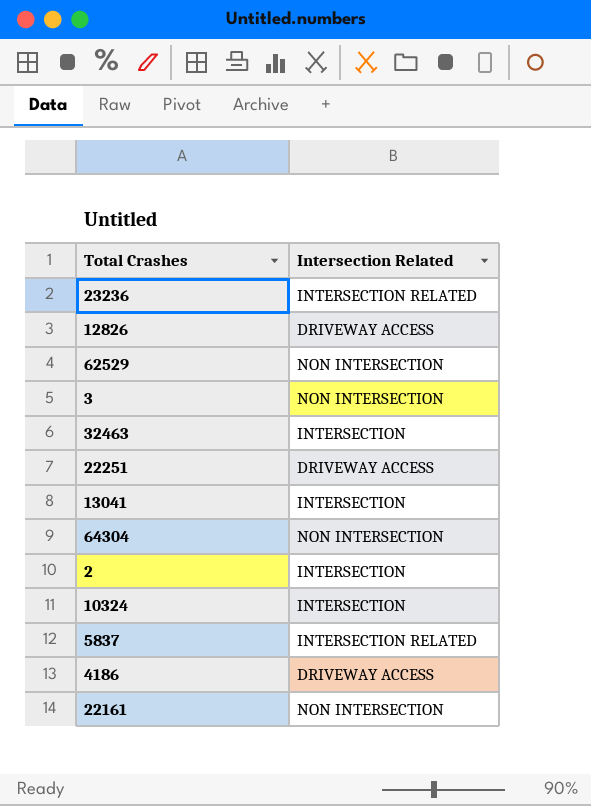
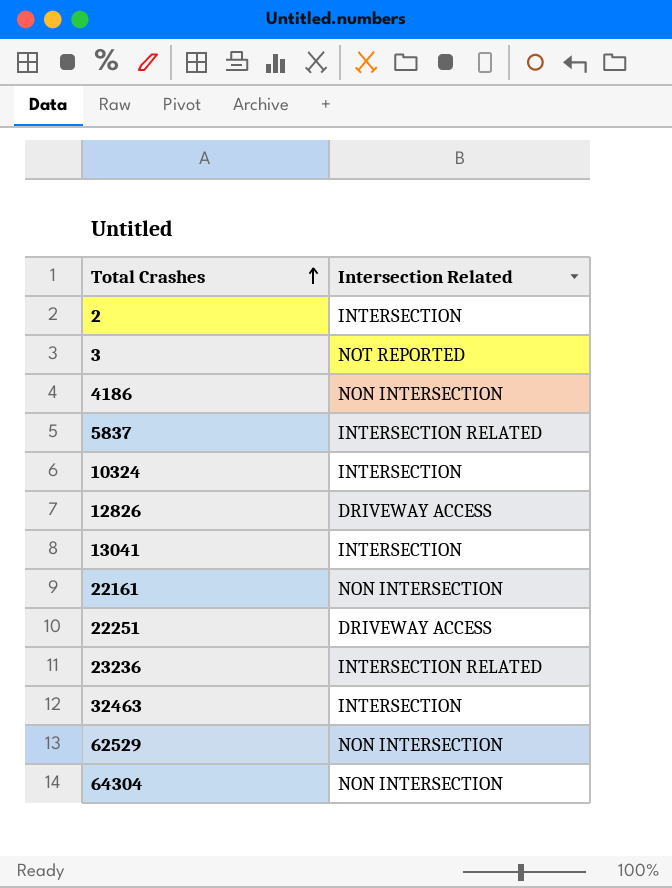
row order: none -> Total Crashes ascending
3 | Intersection Related: NON INTERSECTION -> NOT REPORTED
4186 | Intersection Related: DRIVEWAY ACCESS -> NON INTERSECTION

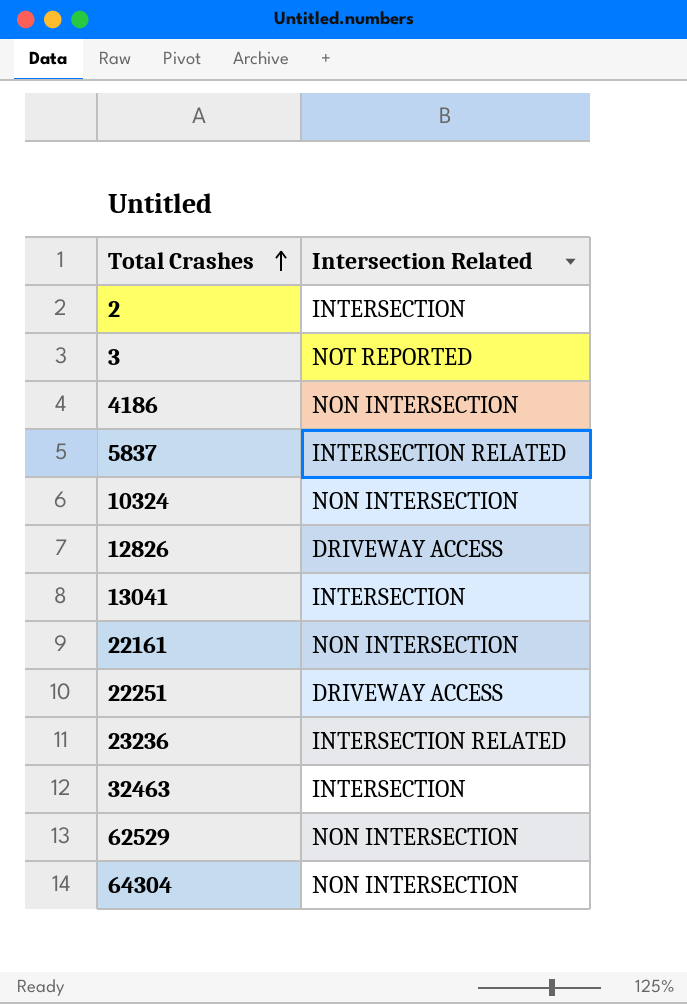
10324 | Intersection Related: INTERSECTION -> NON INTERSECTION

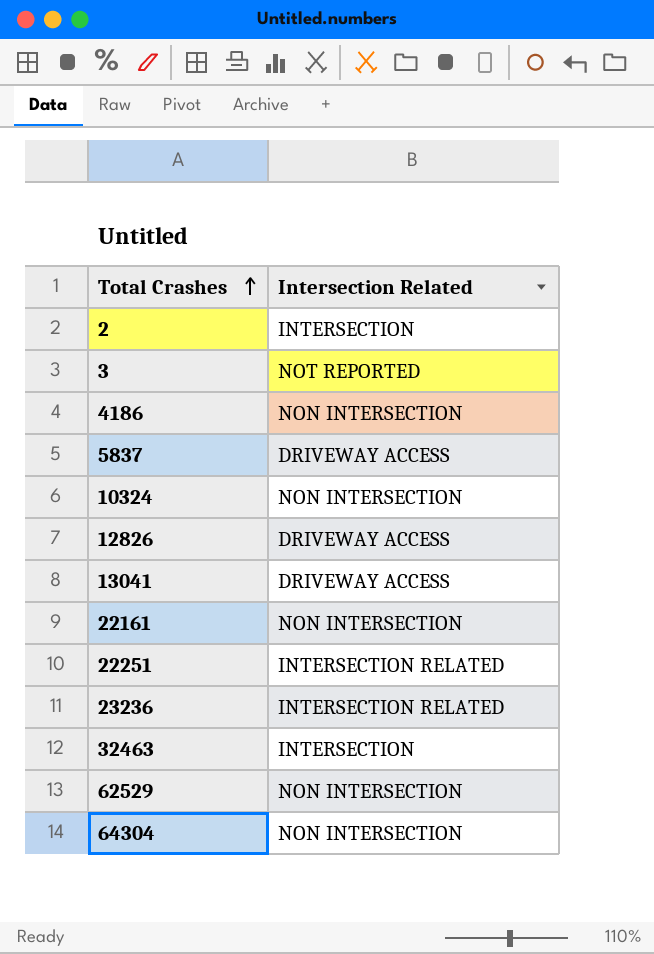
5837 | Intersection Related: INTERSECTION RELATED -> DRIVEWAY ACCESS
13041 | Intersection Related: INTERSECTION -> DRIVEWAY ACCESS
22251 | Intersection Related: DRIVEWAY ACCESS -> INTERSECTION RELATED

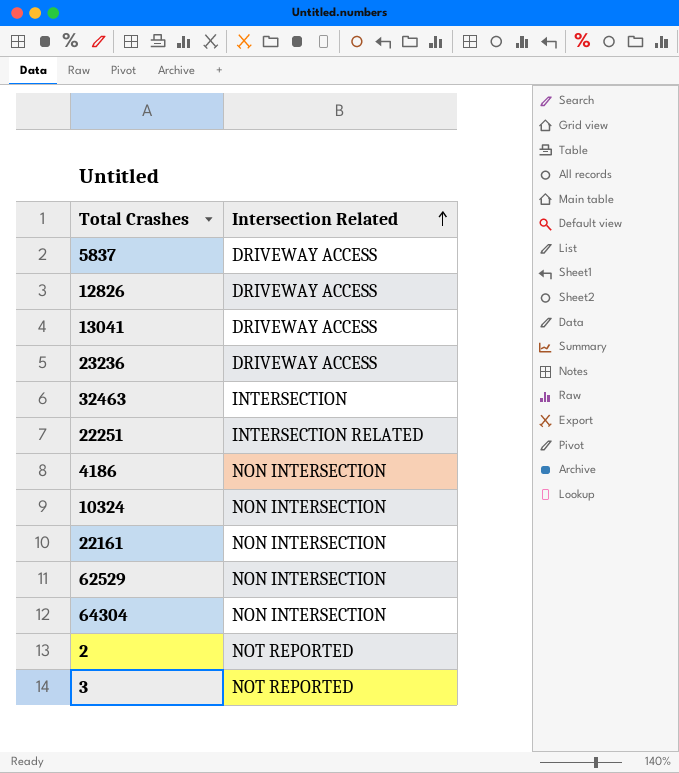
row order: Total Crashes ascending -> Intersection Related ascending
23236 | Intersection Related: INTERSECTION RELATED -> DRIVEWAY ACCESS
2 | Intersection Related: INTERSECTION -> NOT REPORTED

